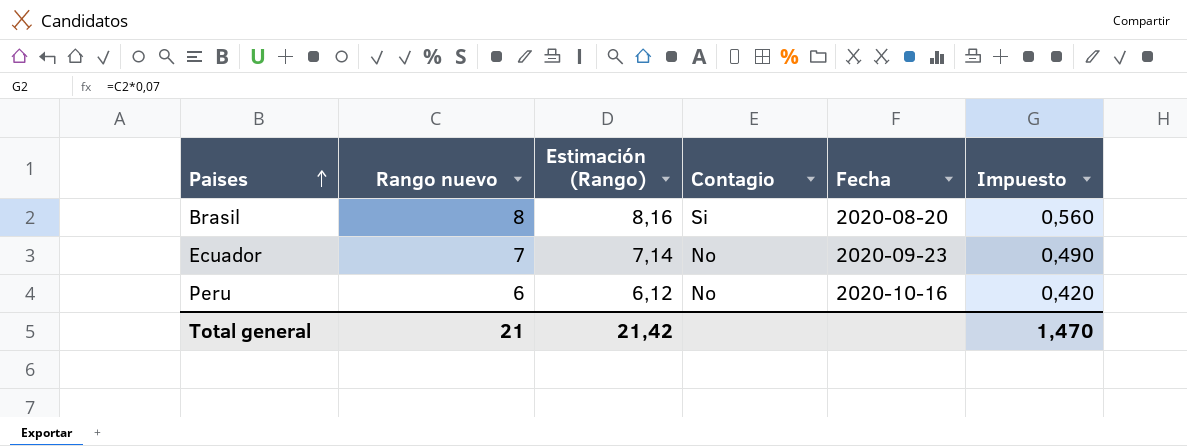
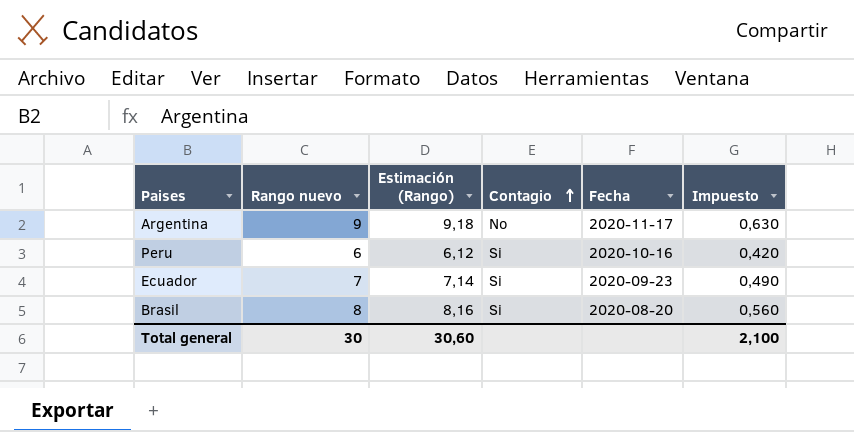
row order: Paises ascending -> Contagio ascending
row Argentina: none -> 9 | 9,18 | No | 2020-11-17 | 0,630
Peru | Contagio: No -> Si
Ecuador | Contagio: No -> Si
Total general | Rango nuevo: 21 -> 30
Total general | Estimación (Rango): 21,42 -> 30,60
Total general | Impuesto: 1,470 -> 2,100

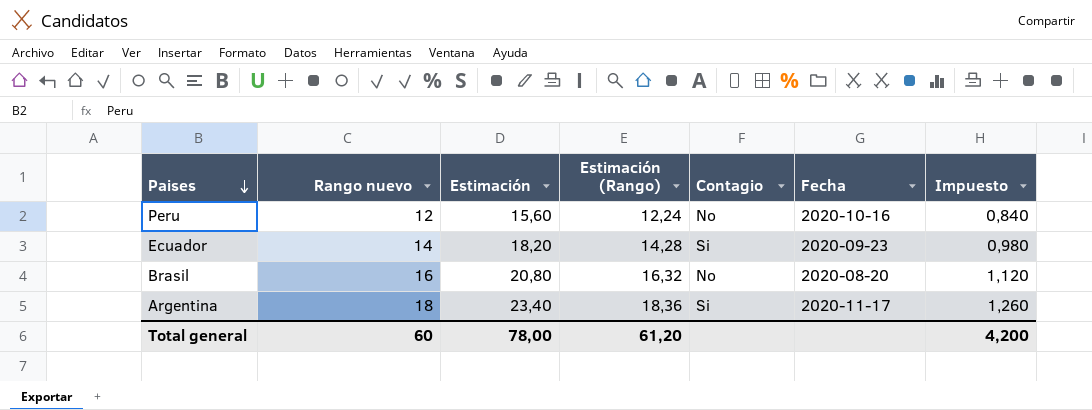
row order: Contagio ascending -> Paises descending
column Estimación | formula: none -> [Rango nuevo] * 1,3
Peru | Rango nuevo: 6 -> 12
Peru | Estimación (Rango): 6,12 -> 12,24
Peru | Contagio: Si -> No
Peru | Impuesto: 0,420 -> 0,840
Ecuador | Rango nuevo: 7 -> 14
Ecuador | Estimación (Rango): 7,14 -> 14,28
Ecuador | Impuesto: 0,490 -> 0,980
Brasil | Rango nuevo: 8 -> 16
Brasil | Estimación (Rango): 8,16 -> 16,32
Brasil | Contagio: Si -> No
Brasil | Impuesto: 0,560 -> 1,120
Argentina | Rango nuevo: 9 -> 18
Argentina | Estimación (Rango): 9,18 -> 18,36
Argentina | Contagio: No -> Si
Argentina | Impuesto: 0,630 -> 1,260
Total general | Rango nuevo: 30 -> 60
Total general | Estimación (Rango): 30,60 -> 61,20
Total general | Impuesto: 2,100 -> 4,200

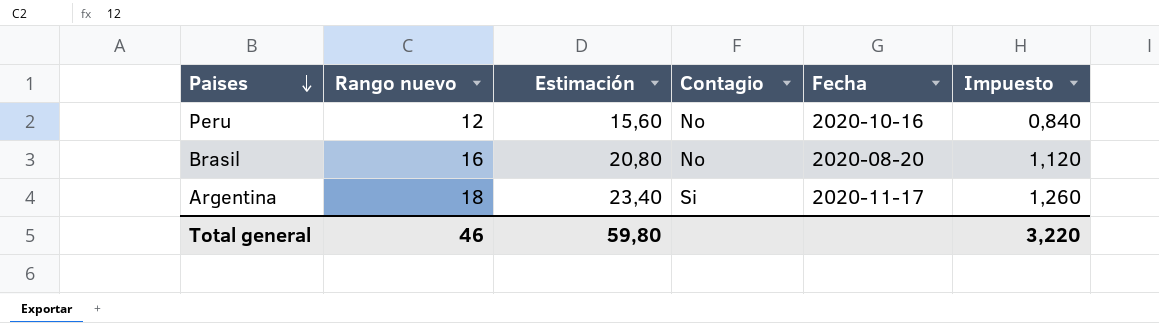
column Estimación (Rango) | formula: [Rango nuevo] * 1,02 -> none
row Ecuador: 14 | 18,20 | 14,28 | Si | 2020-09-23 | 0,980 -> none
Total general | Rango nuevo: 60 -> 46
Total general | Estimación: 78,00 -> 59,80
Total general | Impuesto: 4,200 -> 3,220

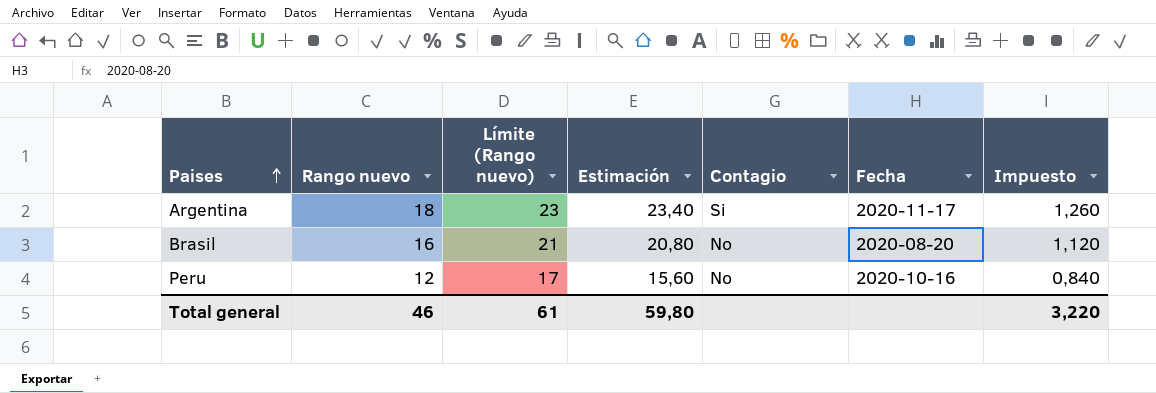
row order: Paises descending -> Paises ascending
column Límite (Rango nuevo) | formula: none -> [Rango nuevo] + 5

